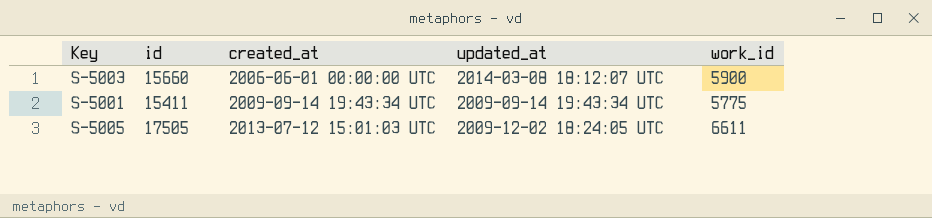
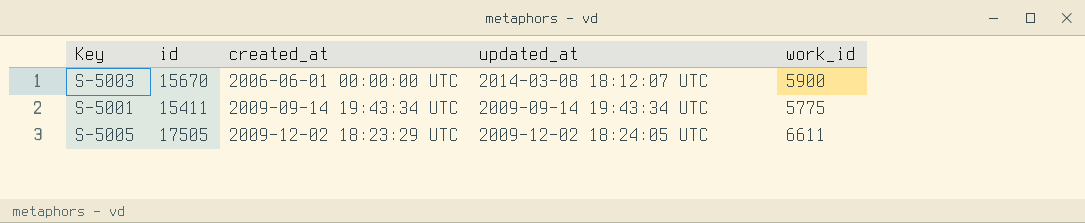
S-5003 | id: 15660 -> 15670
S-5005 | created_at: 2013-07-12 15:01:03 UTC -> 2009-12-02 18:23:29 UTC

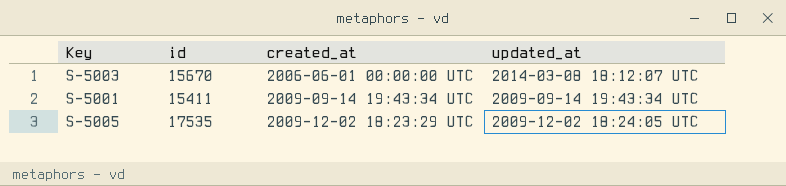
column work_id | position: 5 -> none
S-5005 | id: 17505 -> 17535

